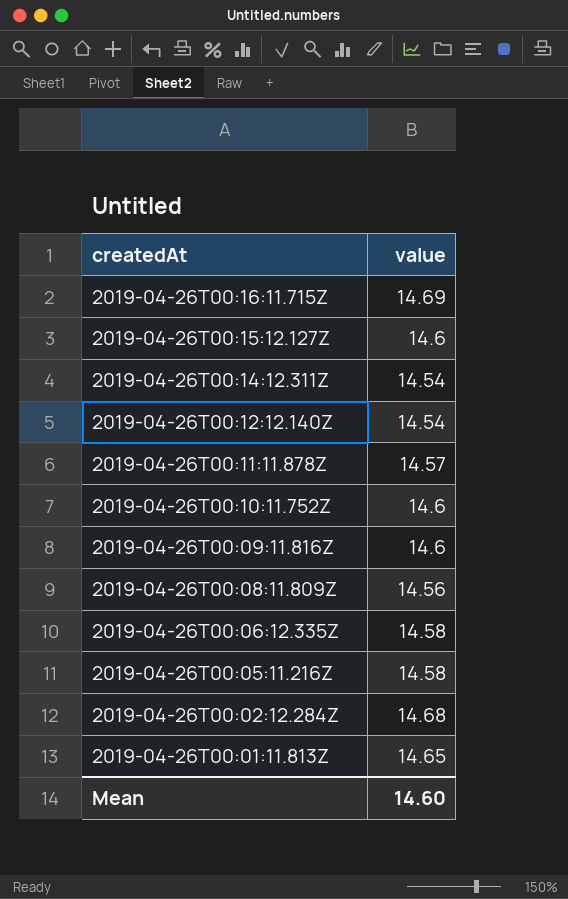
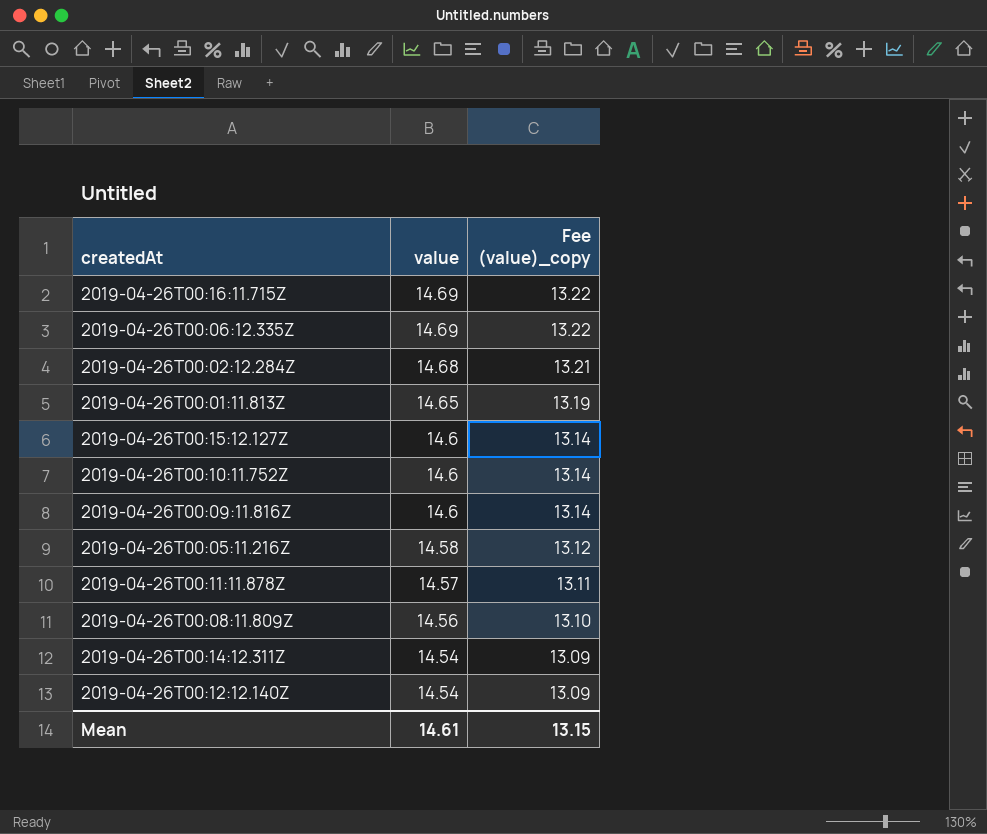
row order: createdAt descending -> value descending
column Fee (value)_copy | formula: none -> [value] * 0.9
2019-04-26T00:06:12.335Z | value: 14.58 -> 14.69
Mean | value: 14.60 -> 14.61

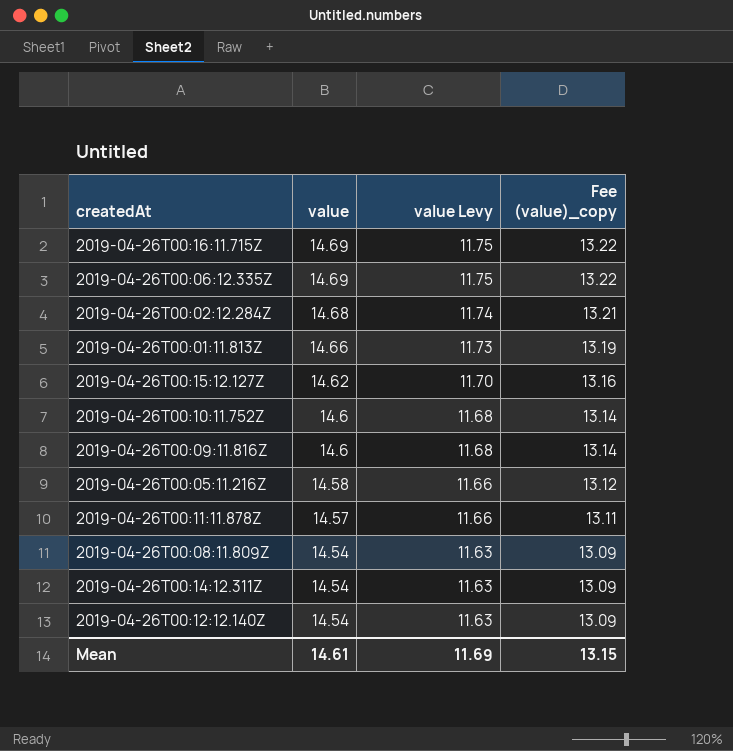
column value Levy | formula: none -> [value] * 0.8
2019-04-26T00:01:11.813Z | value: 14.65 -> 14.66
2019-04-26T00:15:12.127Z | value: 14.6 -> 14.62
2019-04-26T00:15:12.127Z | Fee (value)_copy: 13.14 -> 13.16
2019-04-26T00:08:11.809Z | value: 14.56 -> 14.54
2019-04-26T00:08:11.809Z | Fee (value)_copy: 13.10 -> 13.09

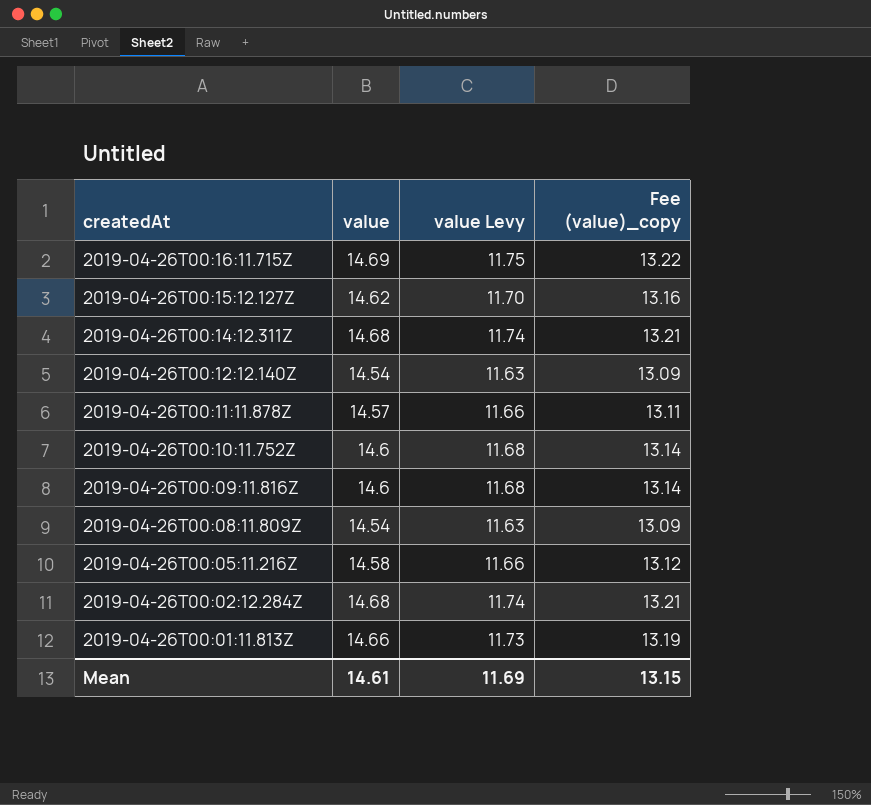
row order: value descending -> createdAt descending
row 2019-04-26T00:06:12.335Z: 14.69 | 11.75 | 13.22 -> none
2019-04-26T00:14:12.311Z | value: 14.54 -> 14.68
2019-04-26T00:14:12.311Z | value Levy: 11.63 -> 11.74
2019-04-26T00:14:12.311Z | Fee (value)_copy: 13.09 -> 13.21

